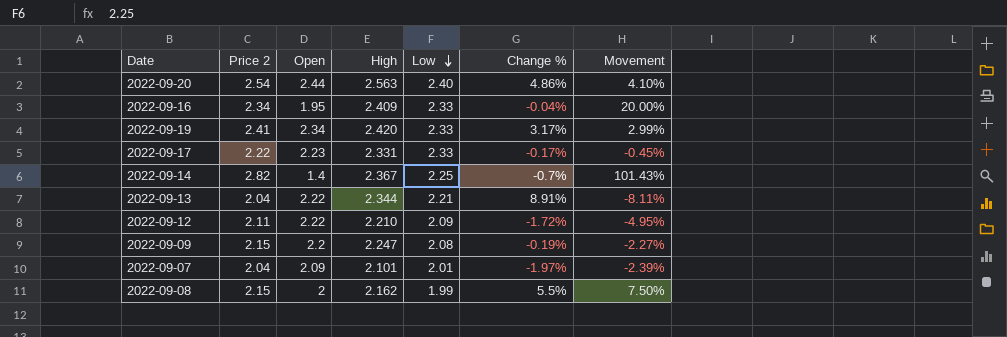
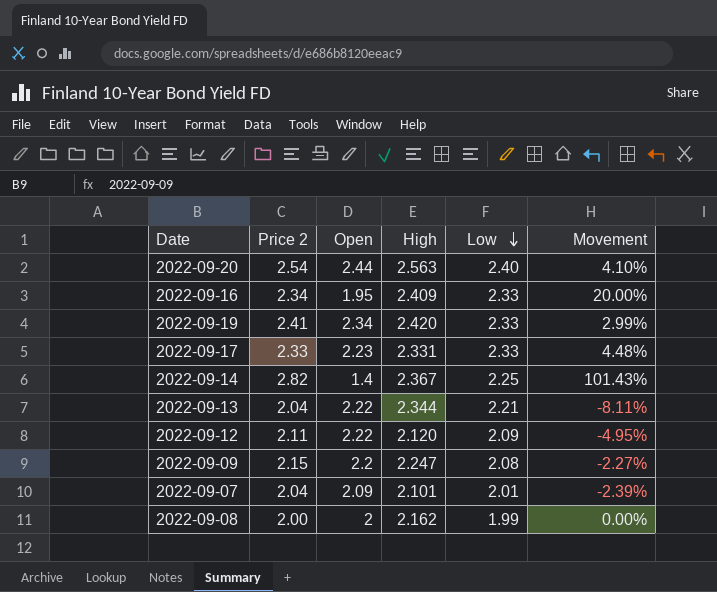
column Change % | position: 6 -> none
2022-09-17 | Price 2: 2.22 -> 2.33
2022-09-17 | Movement: -0.45% -> 4.48%
2022-09-12 | High: 2.210 -> 2.120
2022-09-08 | Price 2: 2.15 -> 2.00
2022-09-08 | Movement: 7.50% -> 0.00%

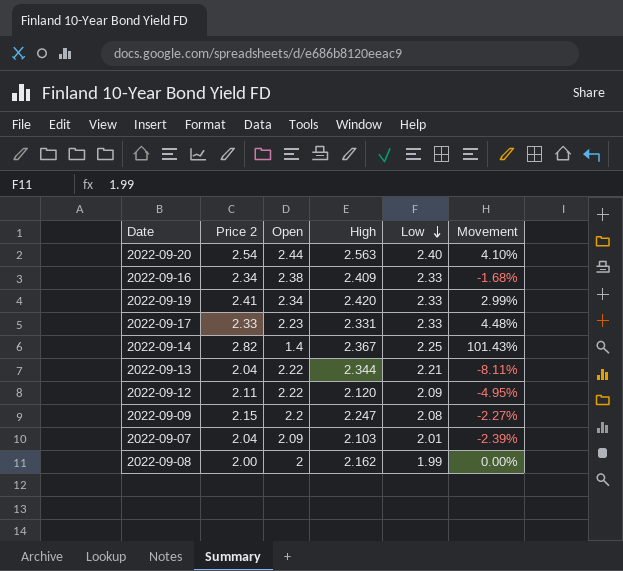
2022-09-16 | Open: 1.95 -> 2.38
2022-09-16 | Movement: 20.00% -> -1.68%
2022-09-07 | High: 2.101 -> 2.103

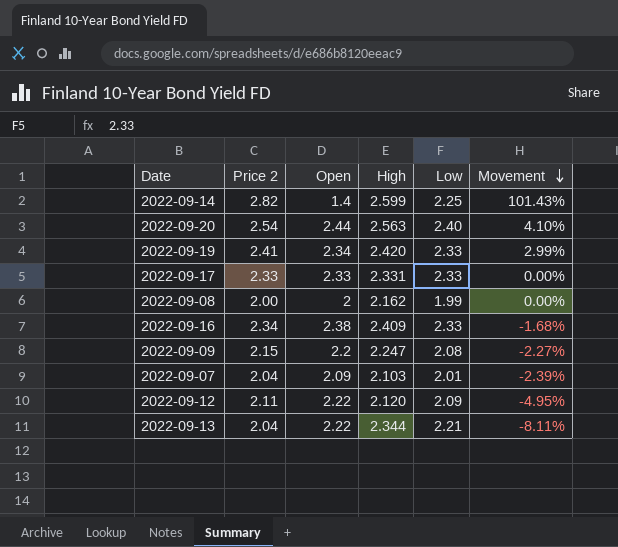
row order: Low descending -> Movement descending
2022-09-14 | High: 2.367 -> 2.599
2022-09-17 | Open: 2.23 -> 2.33
2022-09-17 | Movement: 4.48% -> 0.00%

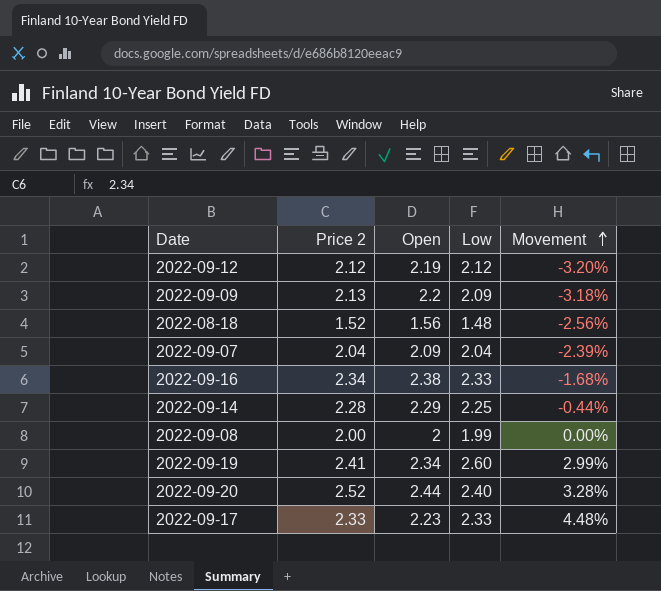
row order: Movement descending -> Movement ascending
column High | position: 4 -> none
row 2022-09-13: 2.04 | 2.22 | 2.344 | 2.21 | -8.11% -> none
2022-09-12 | Price 2: 2.11 -> 2.12
2022-09-12 | Open: 2.22 -> 2.19
2022-09-12 | Low: 2.09 -> 2.12
2022-09-12 | Movement: -4.95% -> -3.20%
2022-09-09 | Price 2: 2.15 -> 2.13
2022-09-09 | Low: 2.08 -> 2.09
2022-09-09 | Movement: -2.27% -> -3.18%
row 2022-08-18: none -> 1.52 | 1.56 | 1.48 | -2.56%
2022-09-07 | Low: 2.01 -> 2.04
2022-09-14 | Price 2: 2.82 -> 2.28
2022-09-14 | Open: 1.4 -> 2.29
2022-09-14 | Movement: 101.43% -> -0.44%
2022-09-19 | Low: 2.33 -> 2.60
2022-09-20 | Price 2: 2.54 -> 2.52
2022-09-20 | Movement: 4.10% -> 3.28%
2022-09-17 | Open: 2.33 -> 2.23
2022-09-17 | Movement: 0.00% -> 4.48%

